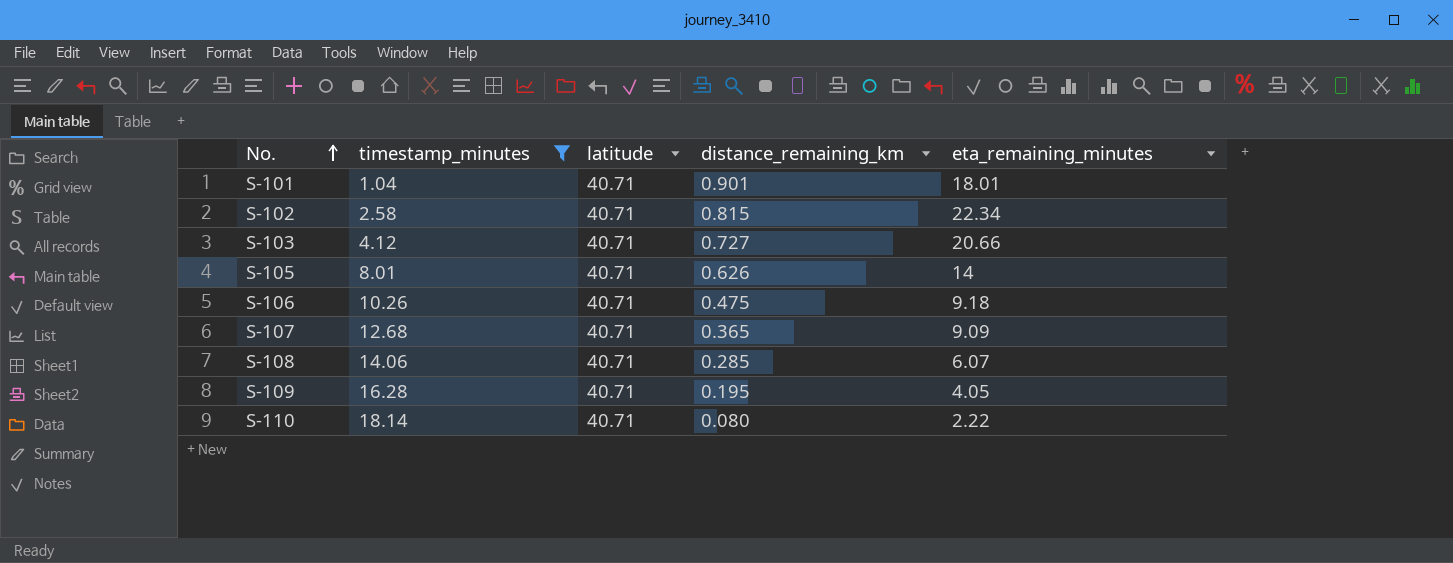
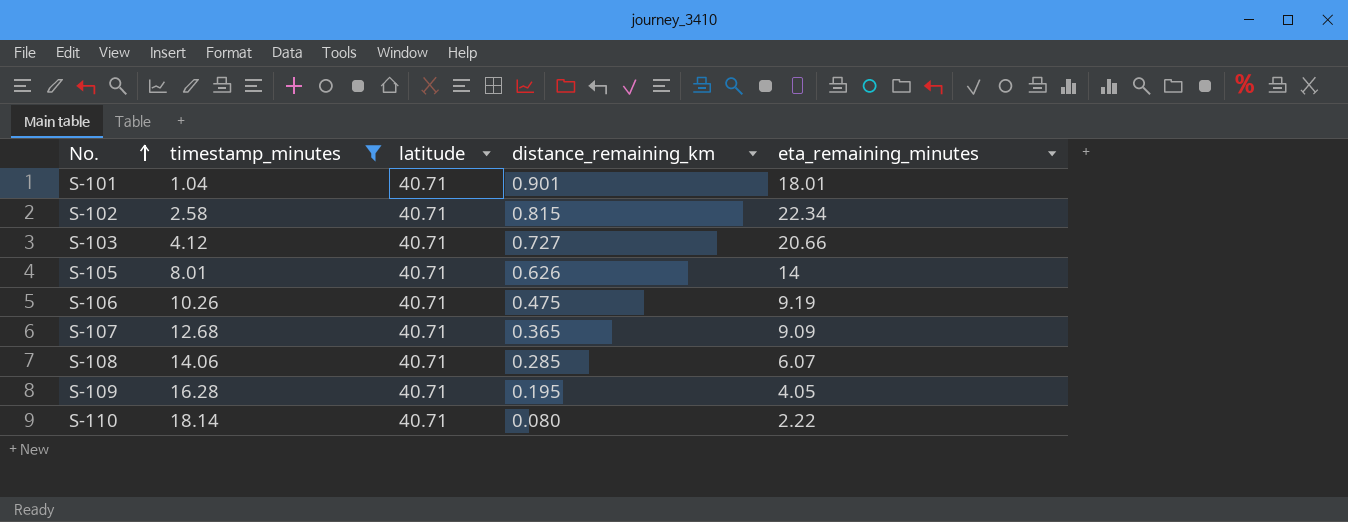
S-106 | eta_remaining_minutes: 9.18 -> 9.19

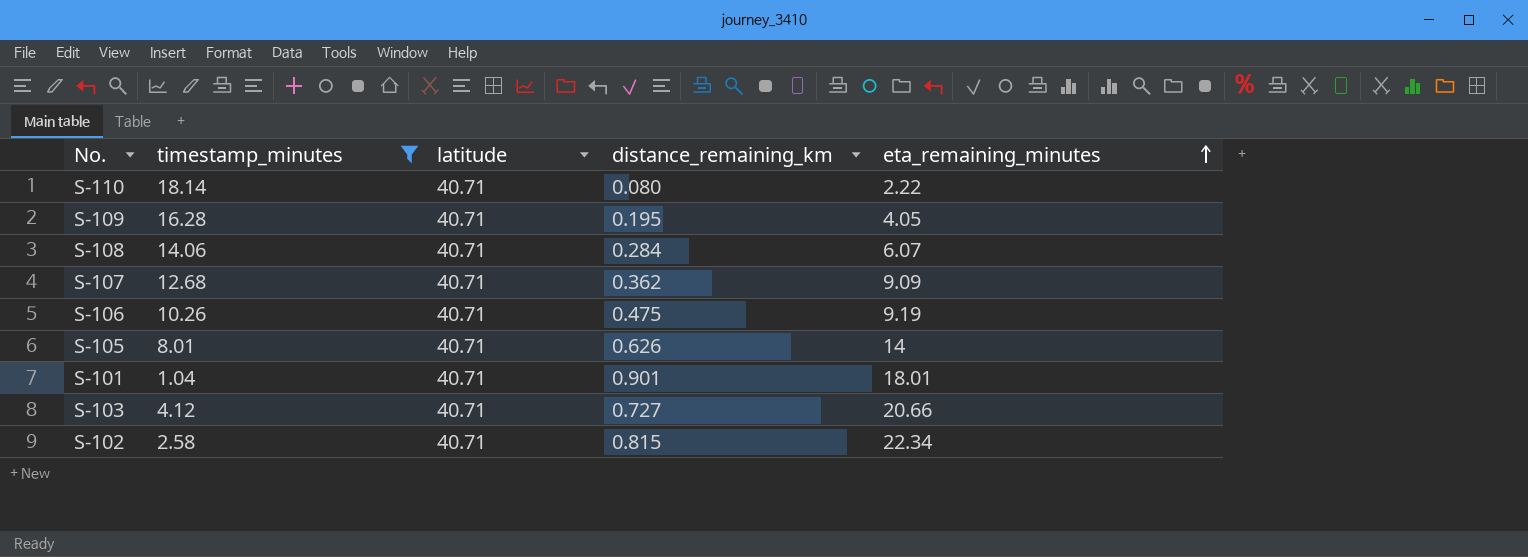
row order: No. ascending -> eta_remaining_minutes ascending
S-108 | distance_remaining_km: 0.285 -> 0.284
S-107 | distance_remaining_km: 0.365 -> 0.362

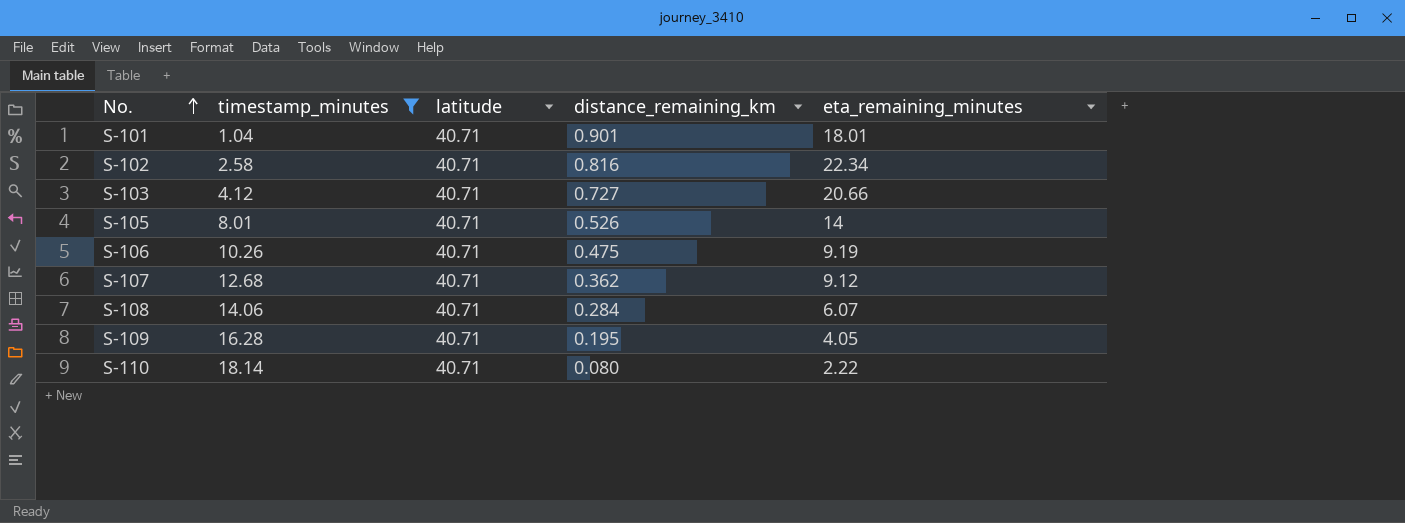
row order: eta_remaining_minutes ascending -> No. ascending
S-102 | distance_remaining_km: 0.815 -> 0.816
S-105 | distance_remaining_km: 0.626 -> 0.526
S-107 | eta_remaining_minutes: 9.09 -> 9.12

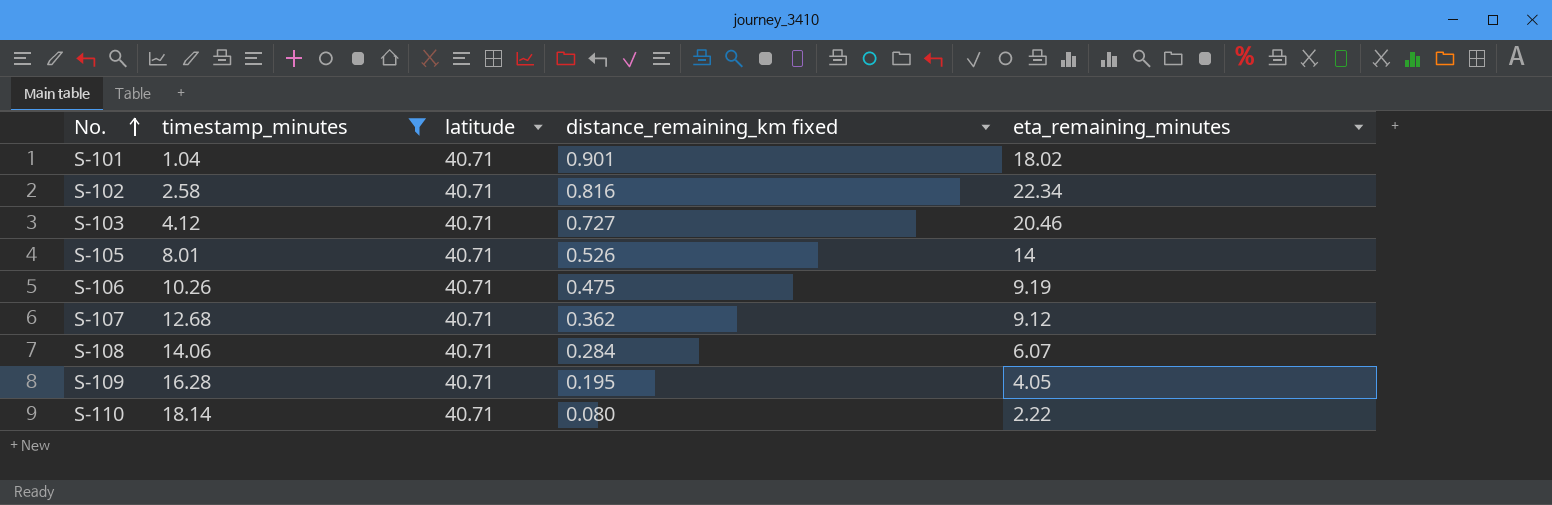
column name: distance_remaining_km -> distance_remaining_km fixed
S-101 | eta_remaining_minutes: 18.01 -> 18.02
S-103 | eta_remaining_minutes: 20.66 -> 20.46

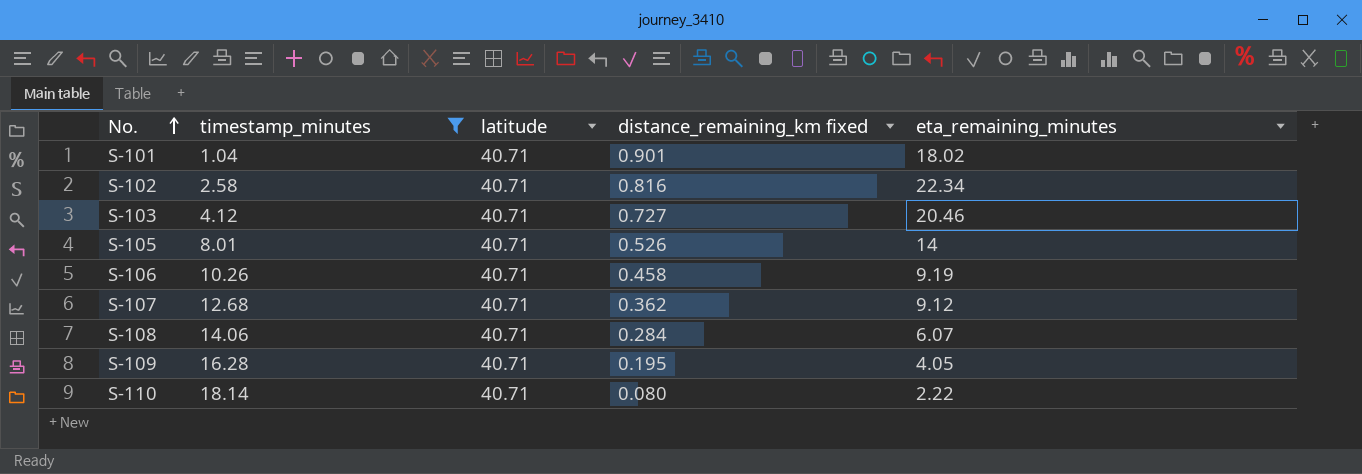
S-106 | distance_remaining_km fixed: 0.475 -> 0.458

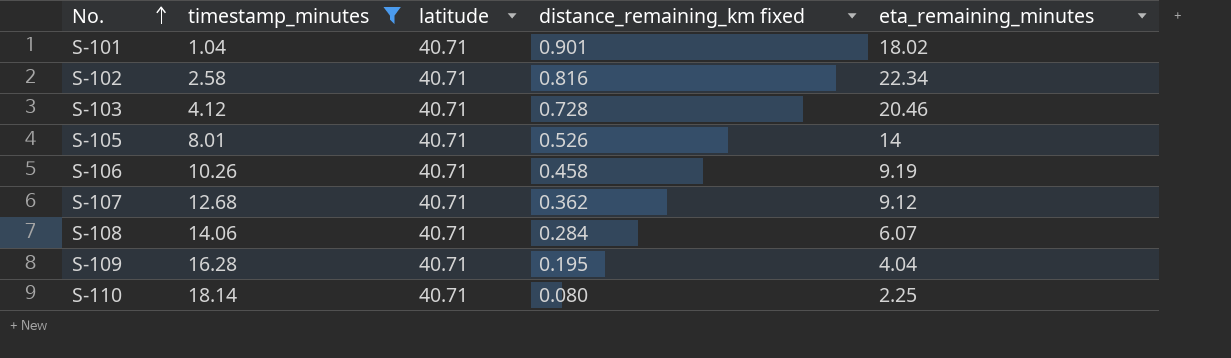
S-103 | distance_remaining_km fixed: 0.727 -> 0.728
S-109 | eta_remaining_minutes: 4.05 -> 4.04
S-110 | eta_remaining_minutes: 2.22 -> 2.25

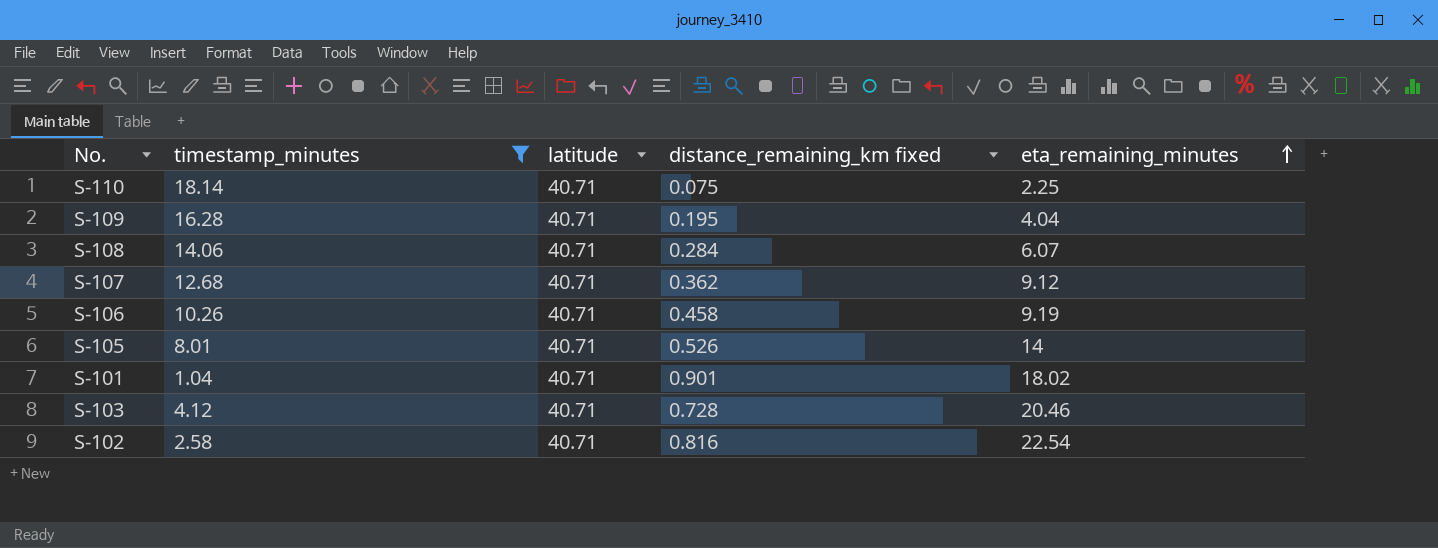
row order: No. ascending -> eta_remaining_minutes ascending
S-110 | distance_remaining_km fixed: 0.080 -> 0.075
S-102 | eta_remaining_minutes: 22.34 -> 22.54

